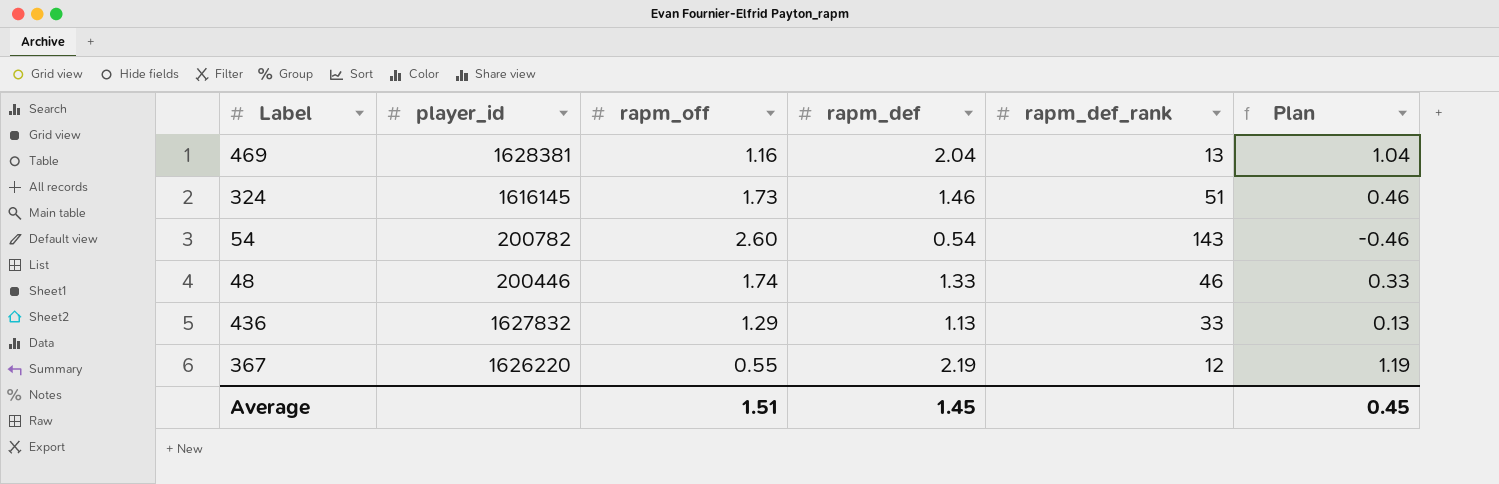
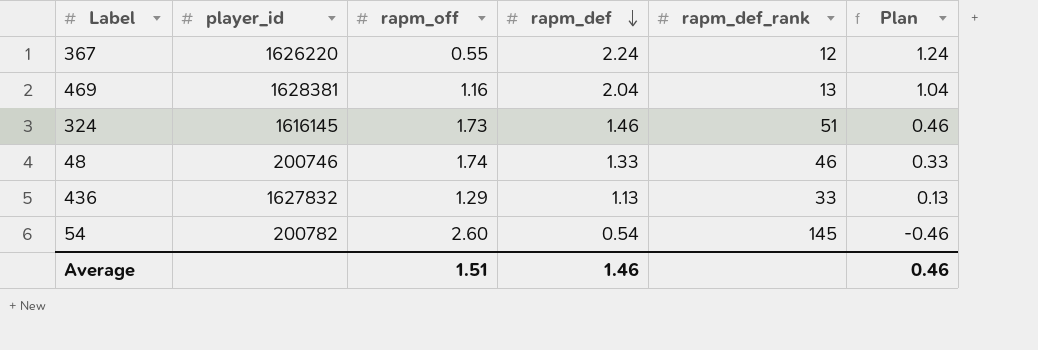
row order: none -> rapm_def descending
367 | rapm_def: 2.19 -> 2.24
367 | Plan: 1.19 -> 1.24
48 | player_id: 200446 -> 200746
54 | rapm_def_rank: 143 -> 145
Average | rapm_def: 1.45 -> 1.46
Average | Plan: 0.45 -> 0.46

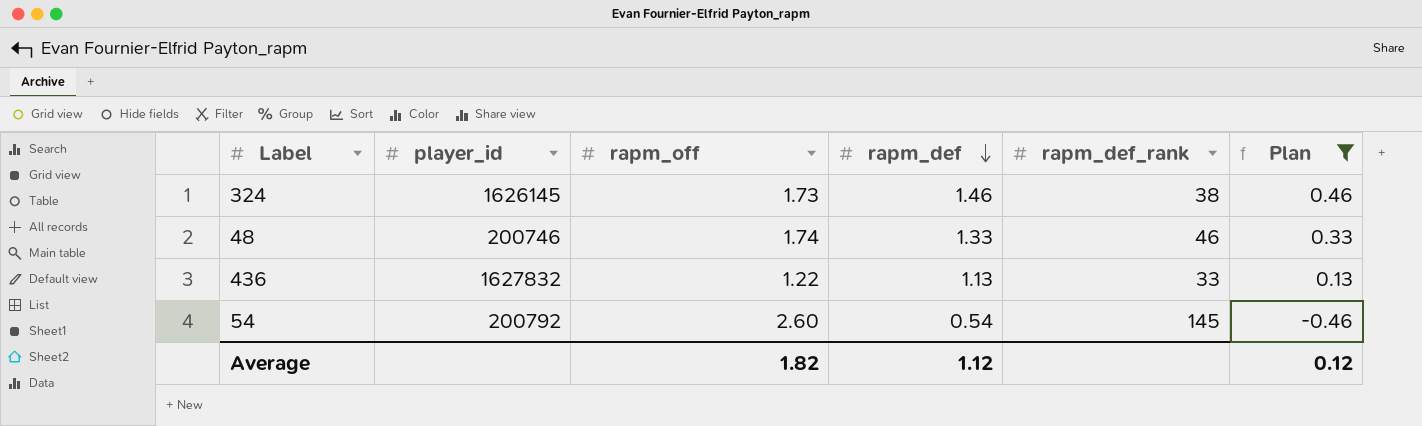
filter: none -> Plan <= 0.46
324 | player_id: 1616145 -> 1626145
324 | rapm_def_rank: 51 -> 38
436 | rapm_off: 1.29 -> 1.22
54 | player_id: 200782 -> 200792
Average | rapm_off: 1.51 -> 1.82
Average | rapm_def: 1.46 -> 1.12
Average | Plan: 0.46 -> 0.12

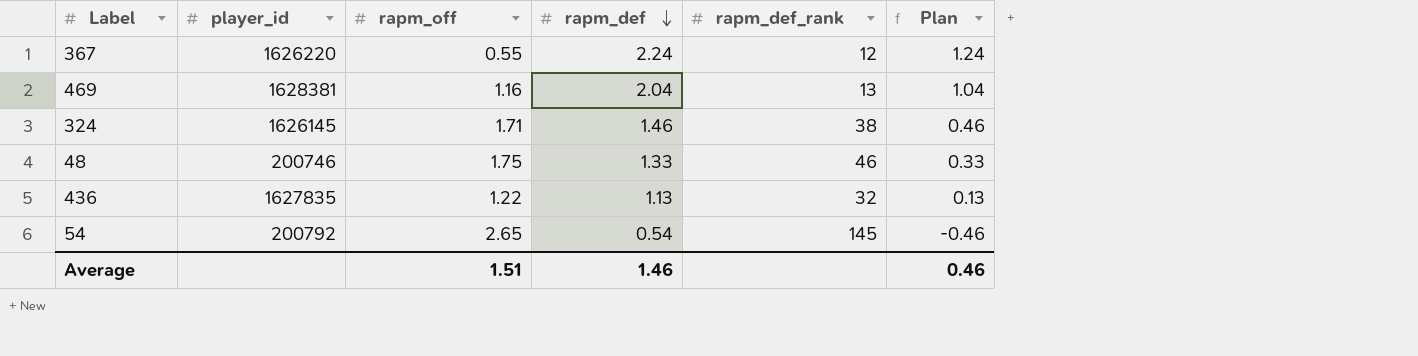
filter: Plan <= 0.46 -> none
324 | rapm_off: 1.73 -> 1.71
48 | rapm_off: 1.74 -> 1.75
436 | player_id: 1627832 -> 1627835
436 | rapm_def_rank: 33 -> 32
54 | rapm_off: 2.60 -> 2.65
Average | rapm_off: 1.82 -> 1.51
Average | rapm_def: 1.12 -> 1.46
Average | Plan: 0.12 -> 0.46

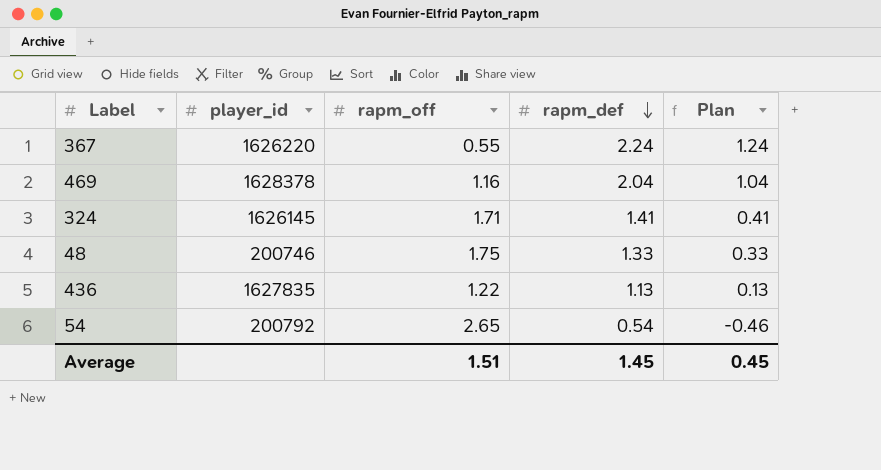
column rapm_def_rank | position: 5 -> none
469 | player_id: 1628381 -> 1628378
324 | rapm_def: 1.46 -> 1.41
324 | Plan: 0.46 -> 0.41
Average | rapm_def: 1.46 -> 1.45
Average | Plan: 0.46 -> 0.45

